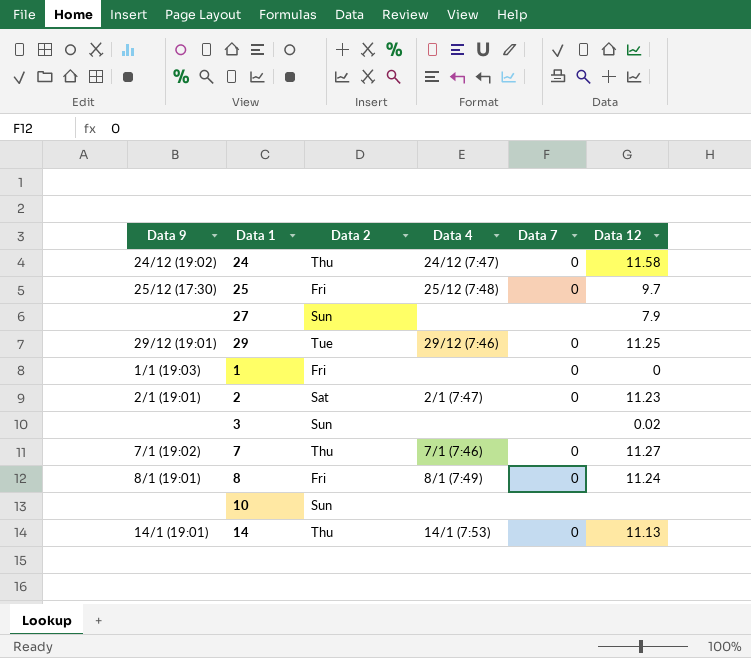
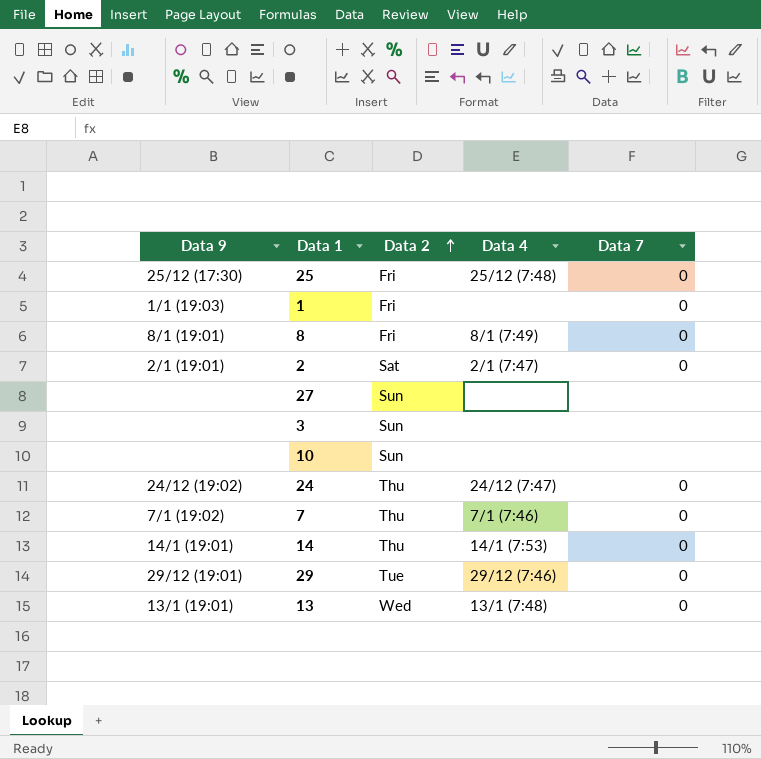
row order: none -> Data 2 ascending
column Data 12 | position: 6 -> none
row 13: none -> 13/1 (19:01) | Wed | 13/1 (7:48) | 0

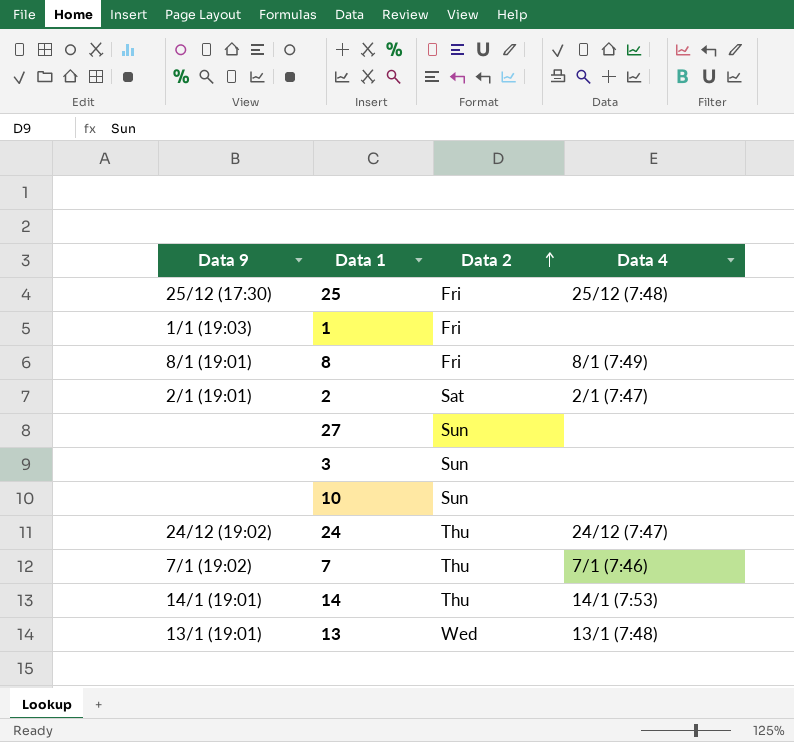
column Data 7 | position: 5 -> none
row 29: 29/12 (19:01) | Tue | 29/12 (7:46) | 0 -> none

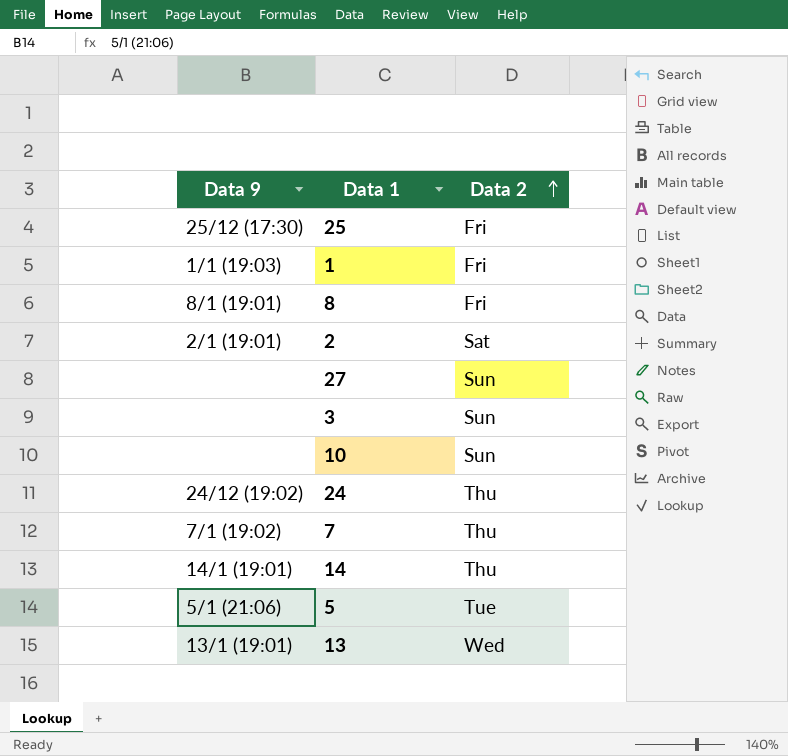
column Data 4 | position: 4 -> none
row 5: none -> 5/1 (21:06) | Tue

